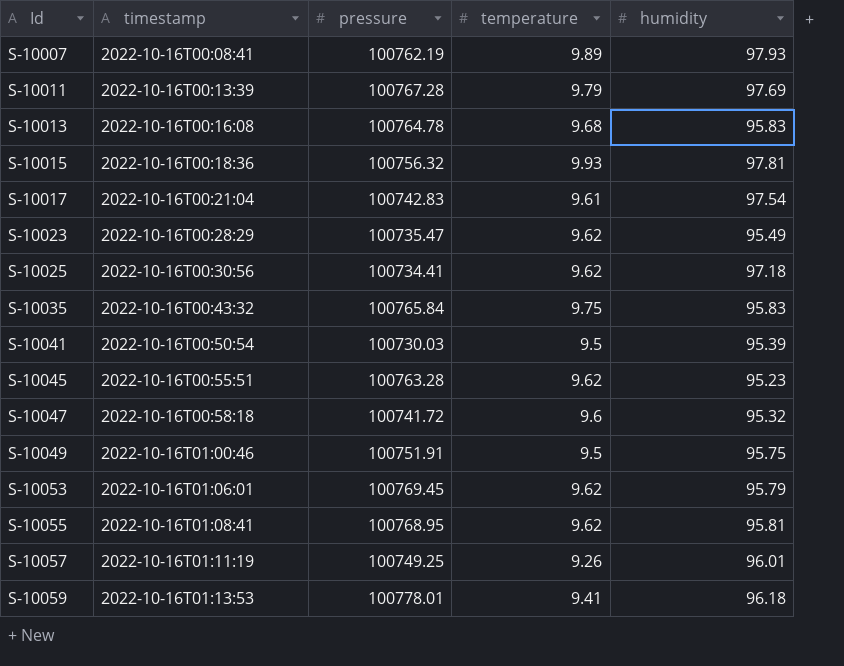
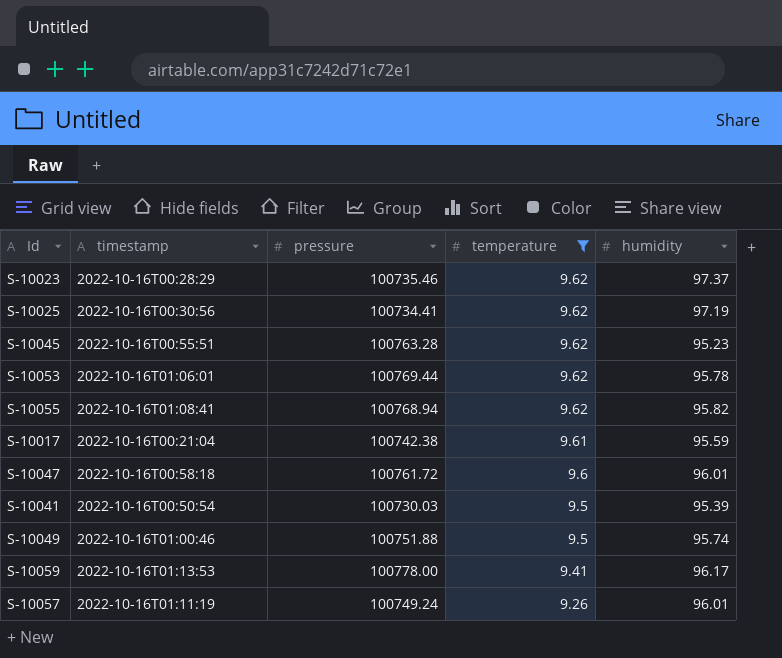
filter: none -> temperature <= 9.62
row order: Id ascending -> temperature descending
S-10023 | pressure: 100735.47 -> 100735.46
S-10023 | humidity: 95.49 -> 97.37
S-10025 | humidity: 97.18 -> 97.19
S-10053 | pressure: 100769.45 -> 100769.44
S-10053 | humidity: 95.79 -> 95.78
S-10055 | pressure: 100768.95 -> 100768.94
S-10055 | humidity: 95.81 -> 95.82
S-10017 | pressure: 100742.83 -> 100742.38
S-10017 | humidity: 97.54 -> 95.59
S-10047 | pressure: 100741.72 -> 100761.72
S-10047 | humidity: 95.32 -> 96.01
S-10049 | pressure: 100751.91 -> 100751.88
S-10049 | humidity: 95.75 -> 95.74
S-10059 | pressure: 100778.01 -> 100778.00
S-10059 | humidity: 96.18 -> 96.17
S-10057 | pressure: 100749.25 -> 100749.24

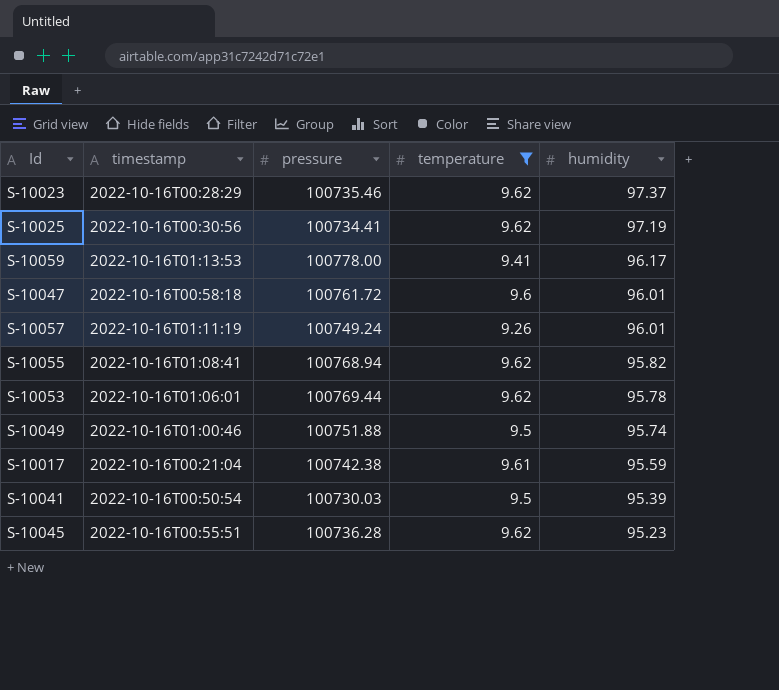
row order: temperature descending -> humidity descending
S-10045 | pressure: 100763.28 -> 100736.28

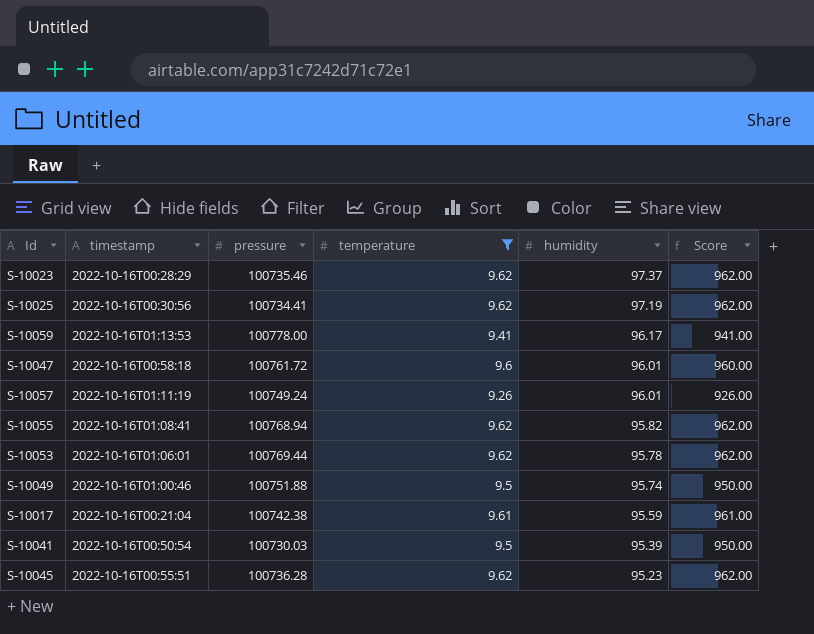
column Score | formula: none -> [temperature] * 100

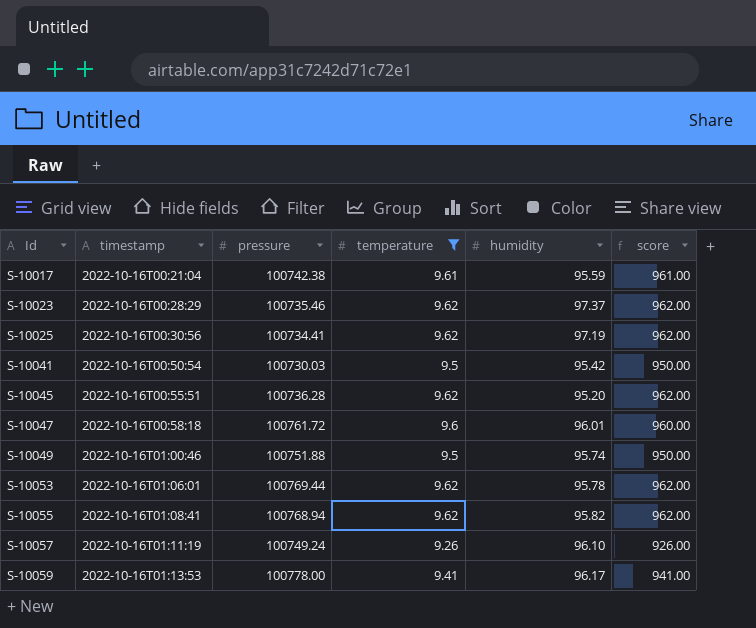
row order: humidity descending -> Id ascending
column name: Score -> score
S-10041 | humidity: 95.39 -> 95.42
S-10045 | humidity: 95.23 -> 95.20
S-10057 | humidity: 96.01 -> 96.10

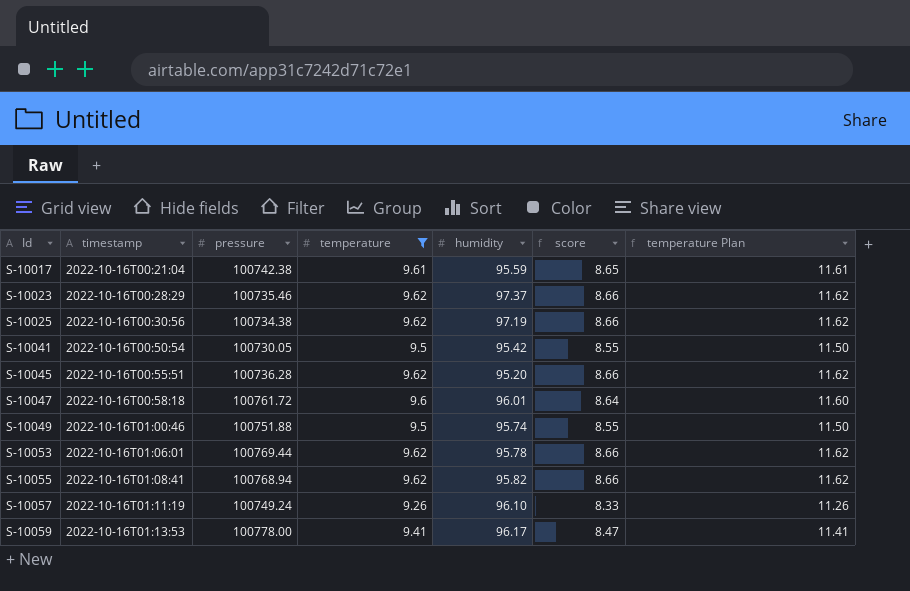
column score | formula: [temperature] * 100 -> [temperature] * 0.9
column temperature Plan | formula: none -> [temperature] + 2
S-10025 | pressure: 100734.41 -> 100734.38
S-10041 | pressure: 100730.03 -> 100730.05

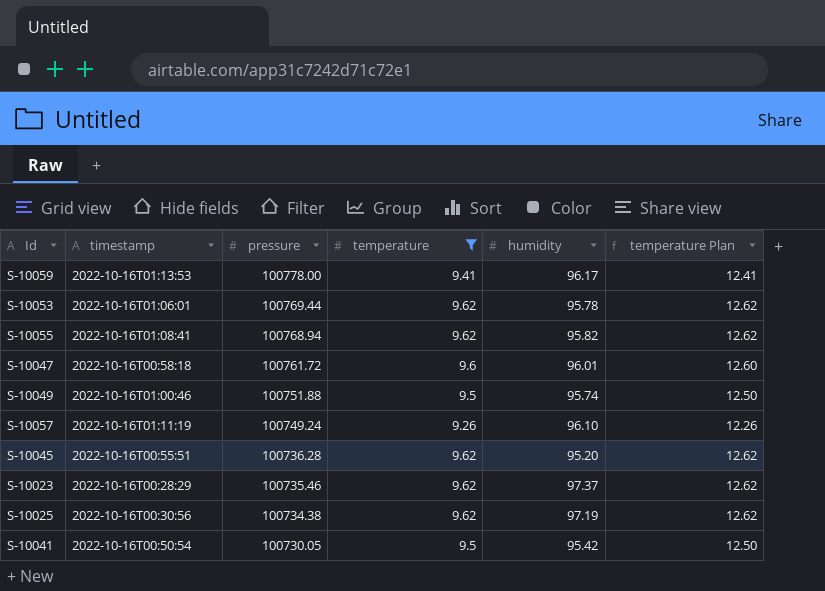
row order: Id ascending -> pressure descending
column score | formula: [temperature] * 0.9 -> none
column temperature Plan | formula: [temperature] + 2 -> [temperature] + 3
row S-10017: 2022-10-16T00:21:04 | 100742.38 | 9.61 | 95.59 | 8.65 | 11.61 -> none

